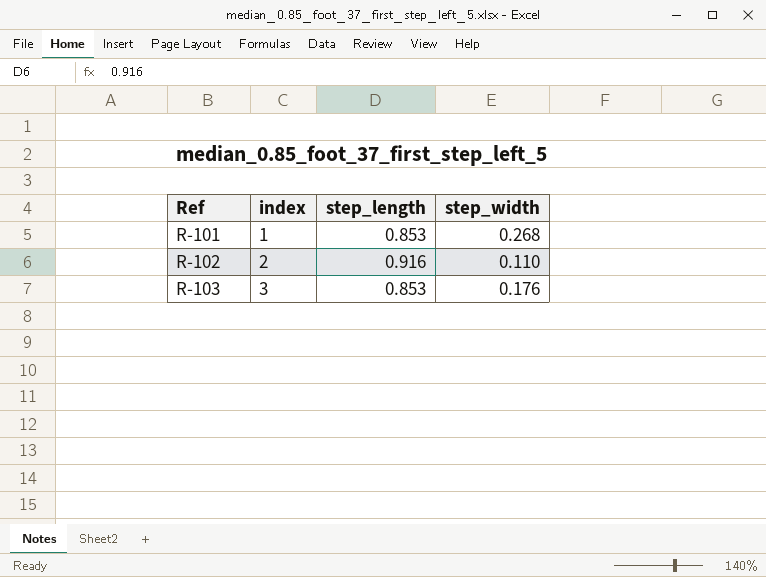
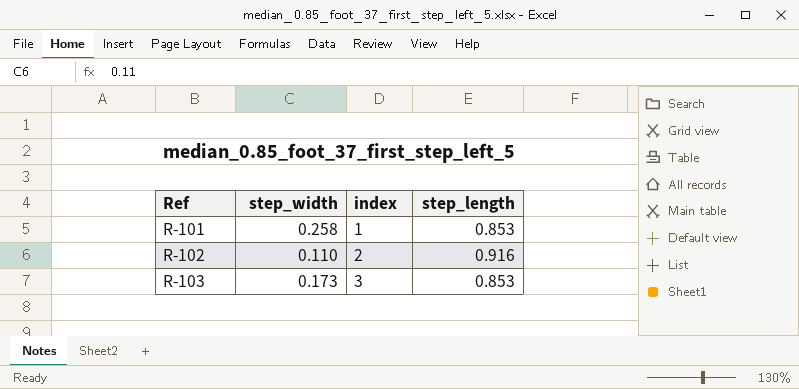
column step_width | position: 4 -> 2
R-101 | step_width: 0.268 -> 0.258
R-103 | step_width: 0.176 -> 0.173

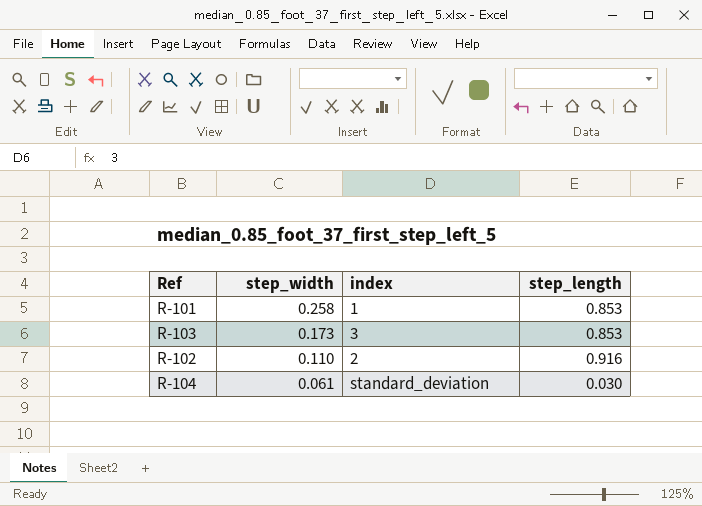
row order: Ref ascending -> step_width descending
row R-104: none -> 0.061 | standard_deviation | 0.030

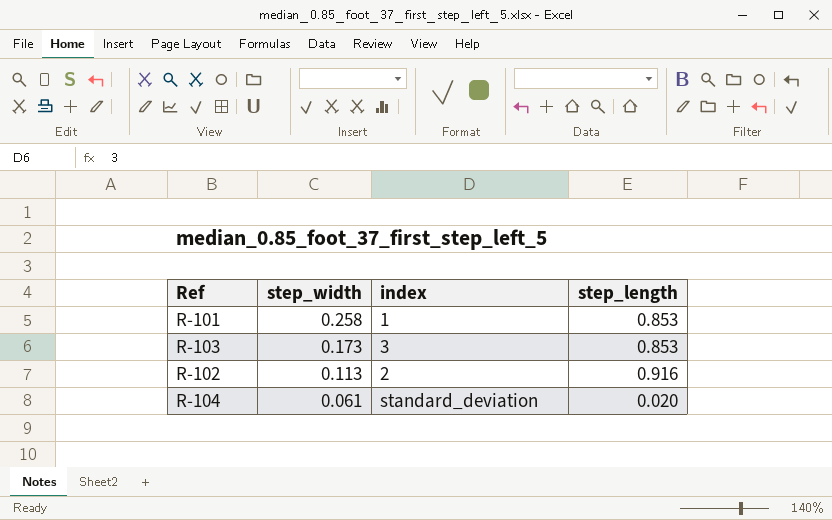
R-102 | step_width: 0.110 -> 0.113
R-104 | step_length: 0.030 -> 0.020

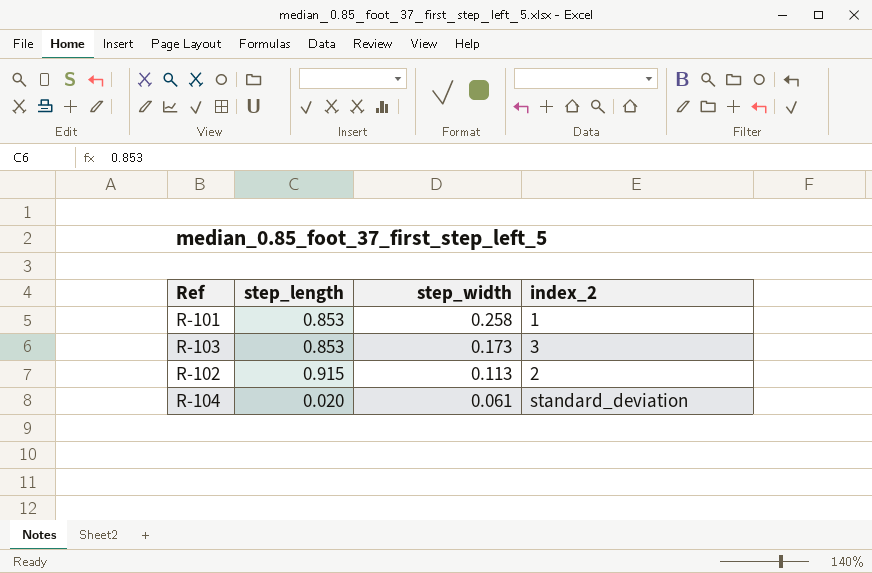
column step_length | position: 4 -> 2
column name: index -> index_2
R-102 | step_length: 0.916 -> 0.915

